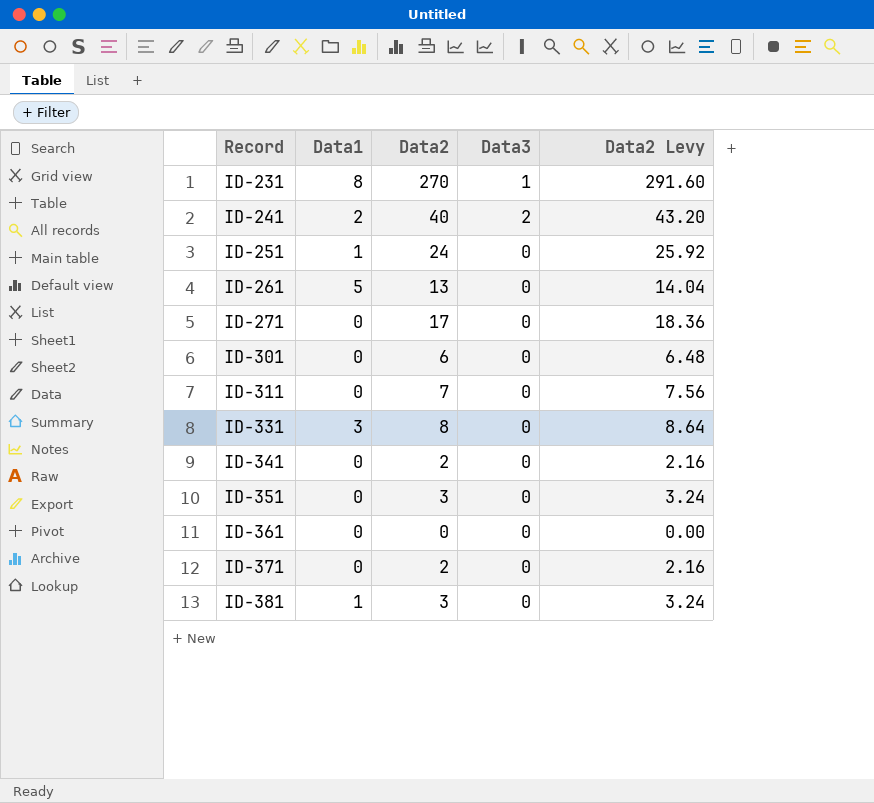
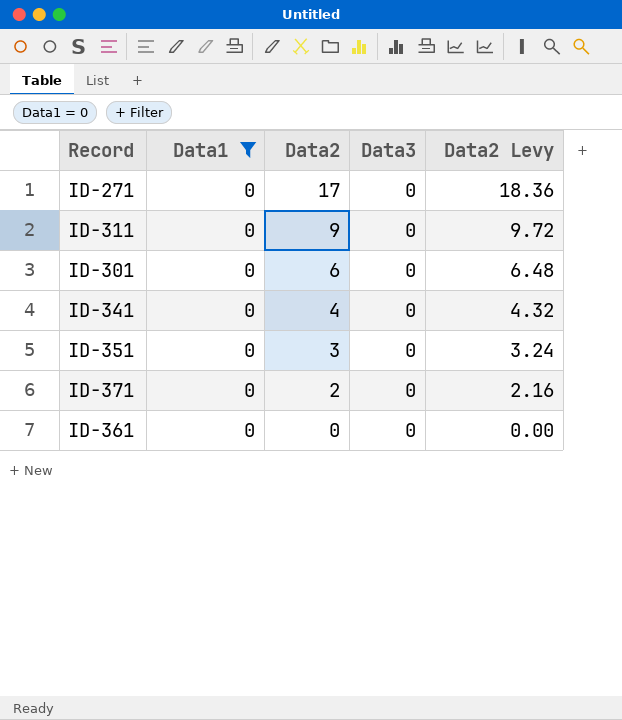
filter: none -> Data1 = 0
row order: Record ascending -> Data2 descending
ID-311 | Data2: 7 -> 9
ID-311 | Data2 Levy: 7.56 -> 9.72
ID-341 | Data2: 2 -> 4
ID-341 | Data2 Levy: 2.16 -> 4.32

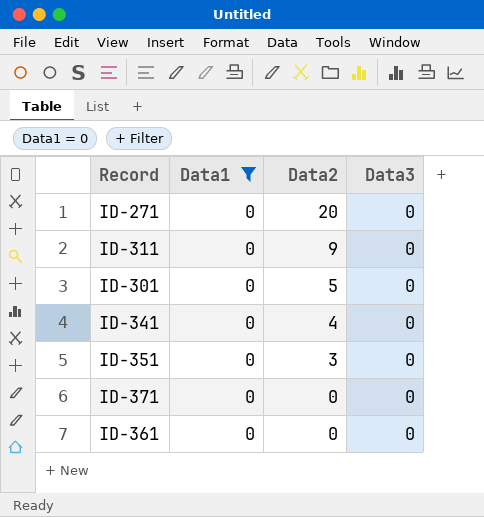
column Data2 Levy | formula: [Data2] * 1.08 -> none
ID-271 | Data2: 17 -> 20
ID-301 | Data2: 6 -> 5
ID-371 | Data2: 2 -> 0

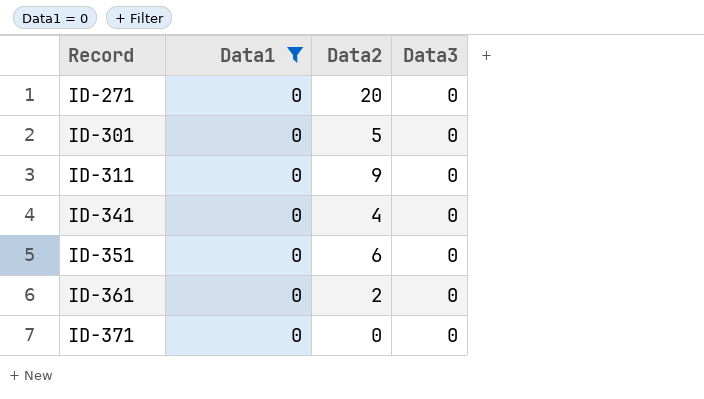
row order: Data2 descending -> Record ascending
ID-351 | Data2: 3 -> 6
ID-361 | Data2: 0 -> 2

